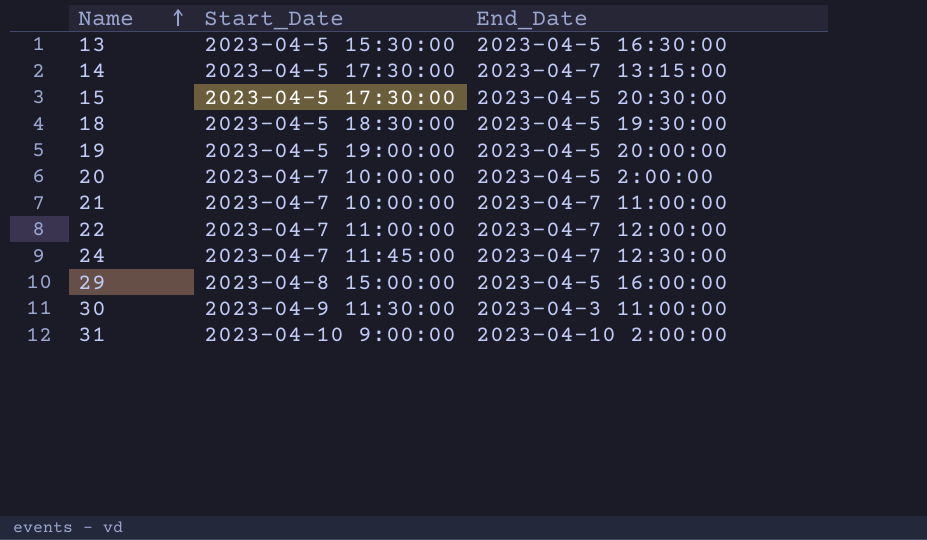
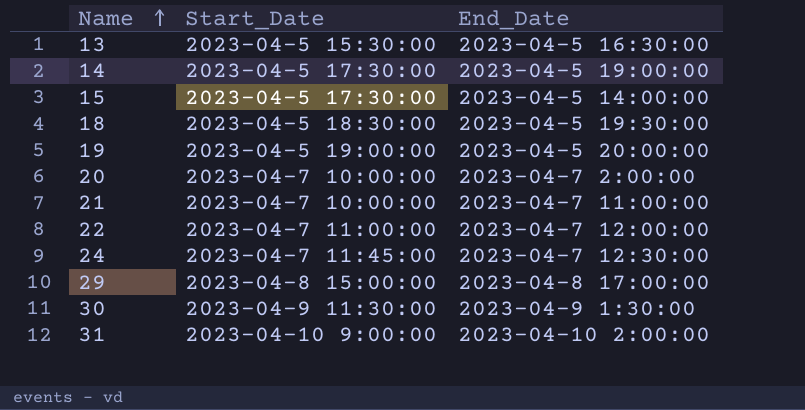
14 | End_Date: 2023-04-7 13:15:00 -> 2023-04-5 19:00:00
15 | End_Date: 2023-04-5 20:30:00 -> 2023-04-5 14:00:00
20 | End_Date: 2023-04-5 2:00:00 -> 2023-04-7 2:00:00
29 | End_Date: 2023-04-5 16:00:00 -> 2023-04-8 17:00:00
30 | End_Date: 2023-04-3 11:00:00 -> 2023-04-9 1:30:00

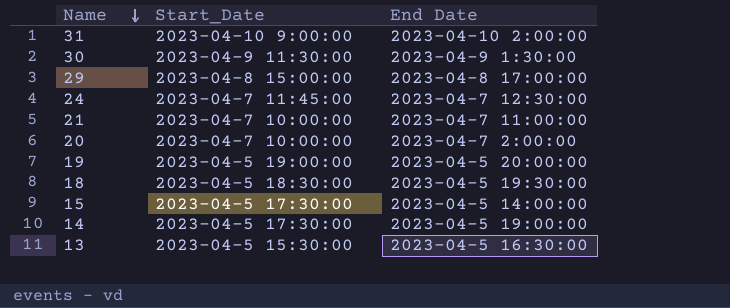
row order: Name ascending -> Name descending
column name: End_Date -> End Date
row 22: 2023-04-7 11:00:00 | 2023-04-7 12:00:00 -> none

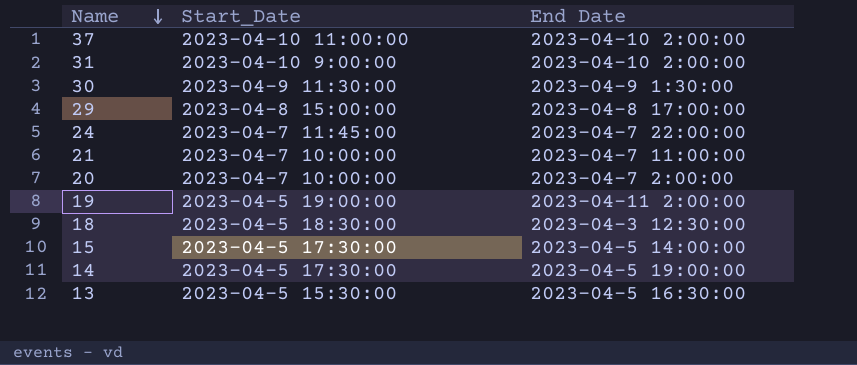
row 37: none -> 2023-04-10 11:00:00 | 2023-04-10 2:00:00
24 | End Date: 2023-04-7 12:30:00 -> 2023-04-7 22:00:00
19 | End Date: 2023-04-5 20:00:00 -> 2023-04-11 2:00:00
18 | End Date: 2023-04-5 19:30:00 -> 2023-04-3 12:30:00

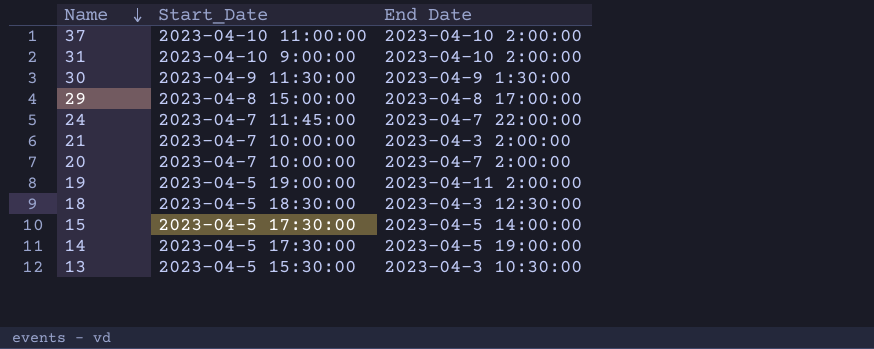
21 | End Date: 2023-04-7 11:00:00 -> 2023-04-3 2:00:00
13 | End Date: 2023-04-5 16:30:00 -> 2023-04-3 10:30:00

